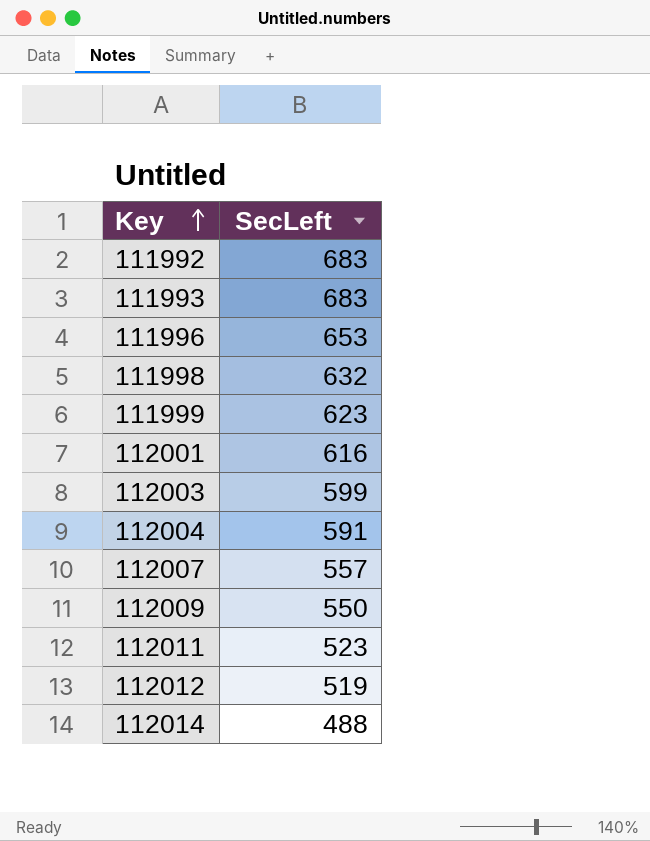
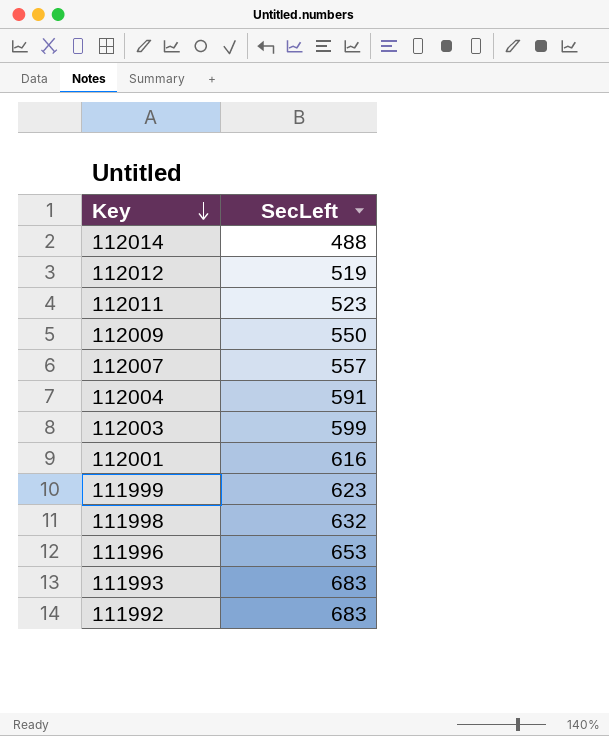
row order: Key ascending -> Key descending

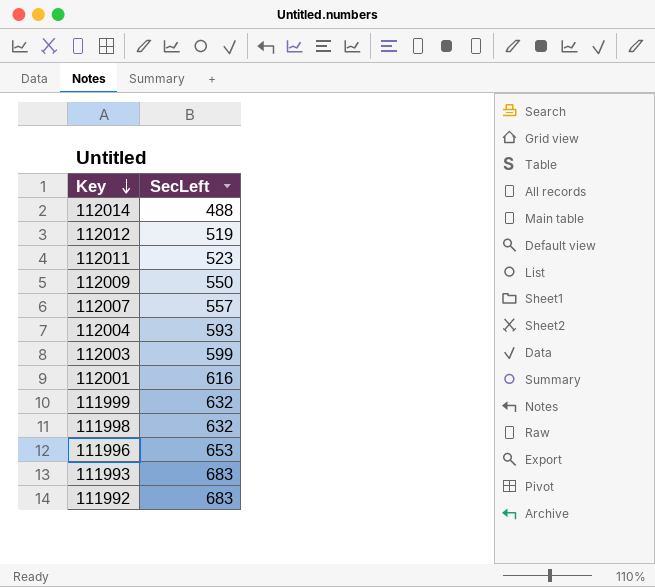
112004 | SecLeft: 591 -> 593
111999 | SecLeft: 623 -> 632

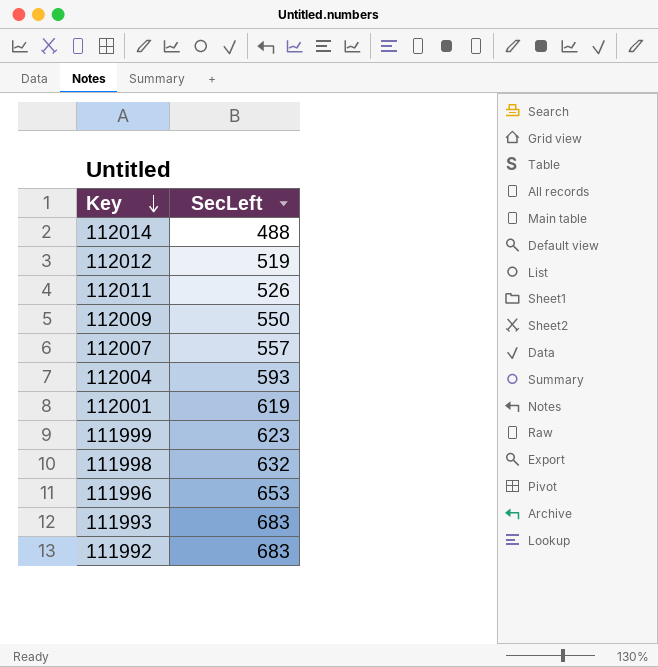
row 112003: 599 -> none
112011 | SecLeft: 523 -> 526
112001 | SecLeft: 616 -> 619
111999 | SecLeft: 632 -> 623

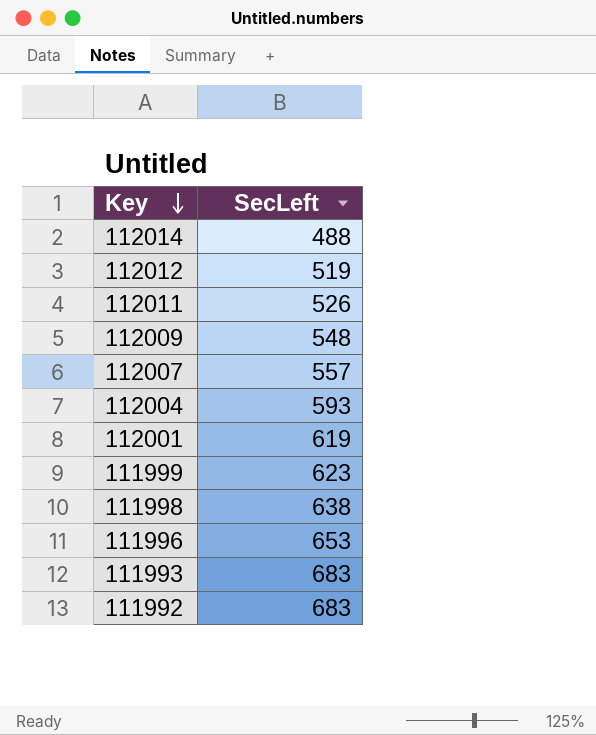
112009 | SecLeft: 550 -> 548
111998 | SecLeft: 632 -> 638

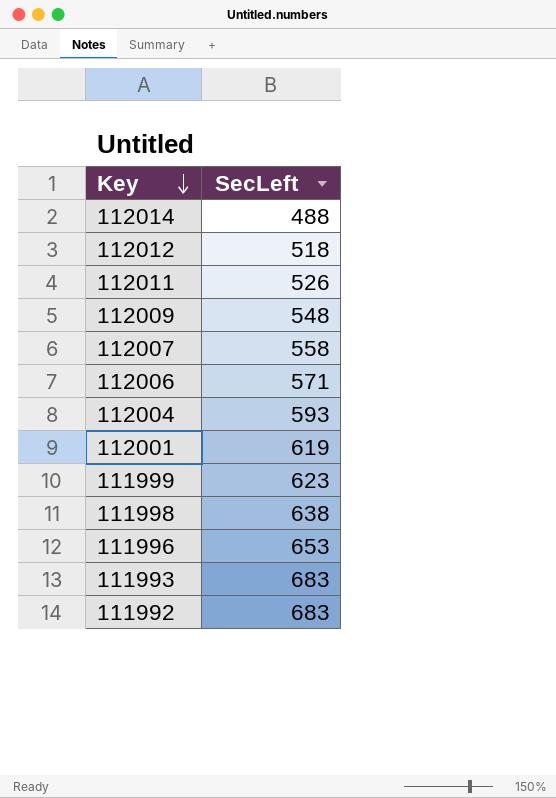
112012 | SecLeft: 519 -> 518
112007 | SecLeft: 557 -> 558
row 112006: none -> 571

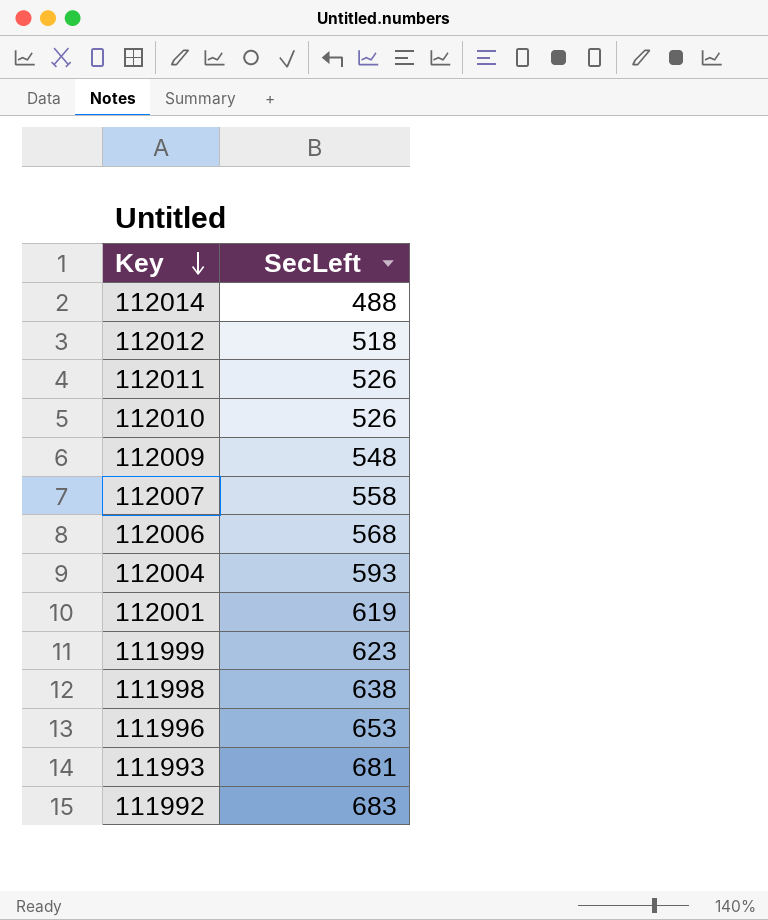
row 112010: none -> 526
112006 | SecLeft: 571 -> 568
111993 | SecLeft: 683 -> 681

